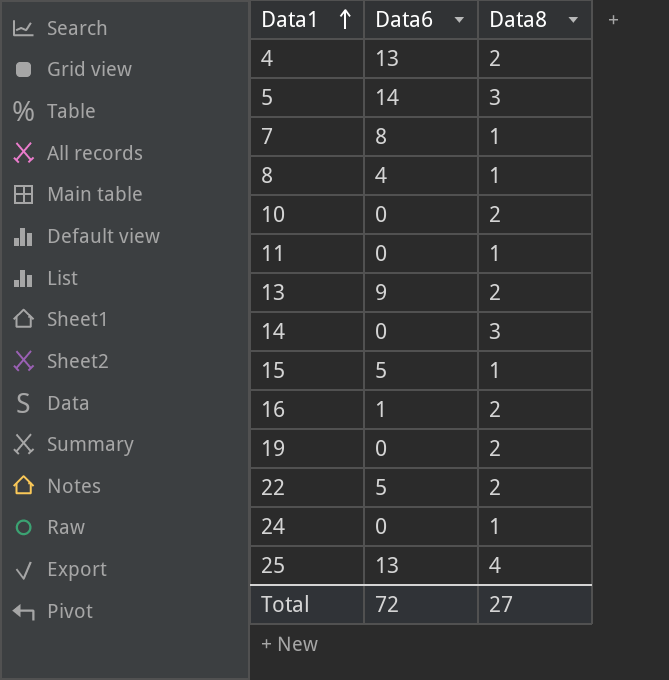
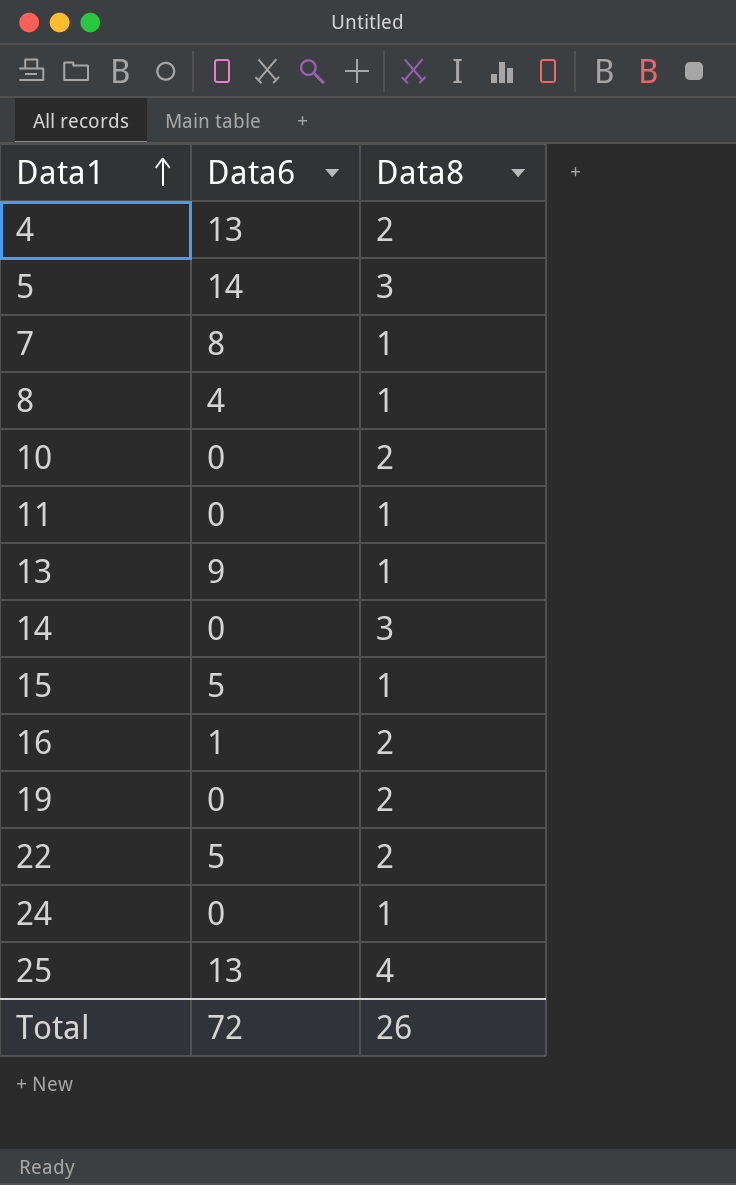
13 | Data8: 2 -> 1
Total | Data8: 27 -> 26

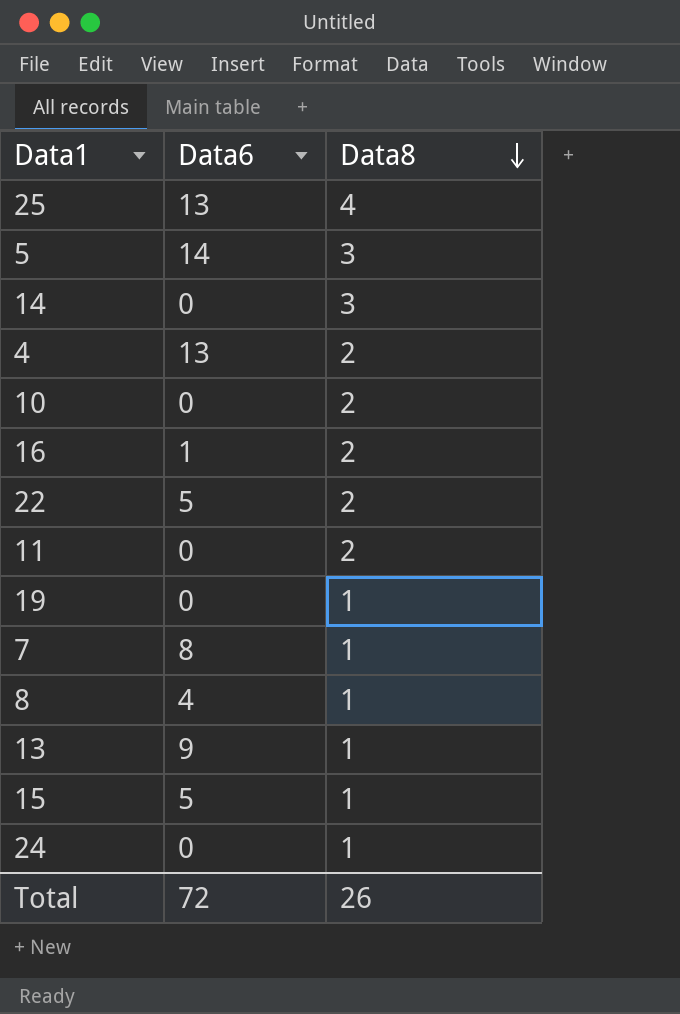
row order: Data1 ascending -> Data8 descending
11 | Data8: 1 -> 2
19 | Data8: 2 -> 1

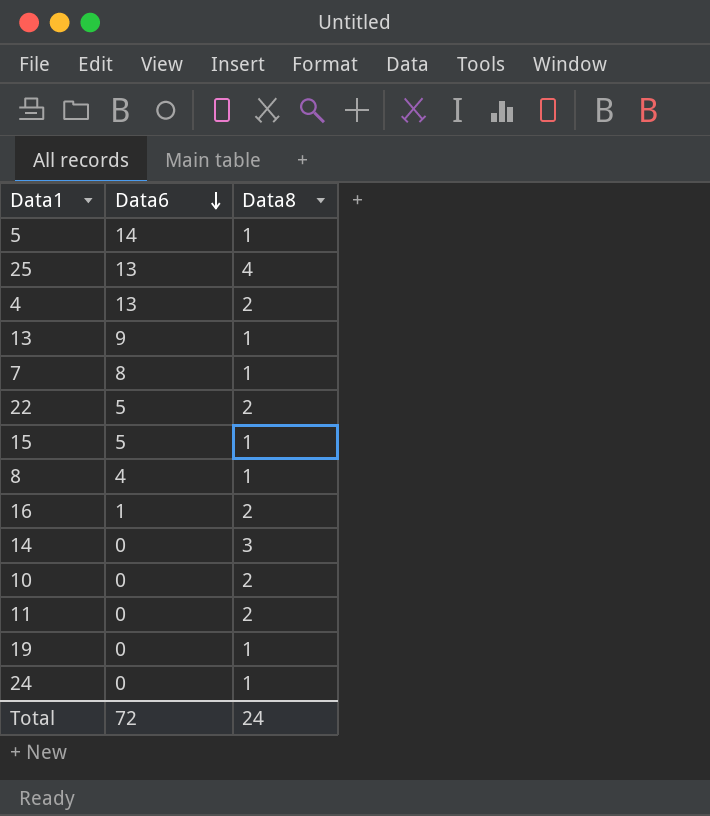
row order: Data8 descending -> Data6 descending
5 | Data8: 3 -> 1
Total | Data8: 26 -> 24

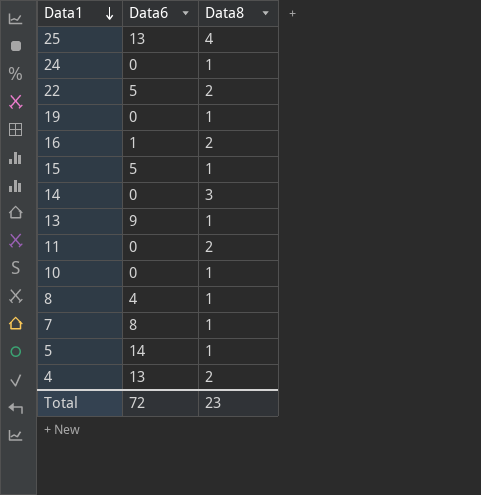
row order: Data6 descending -> Data1 descending
10 | Data8: 2 -> 1
Total | Data8: 24 -> 23

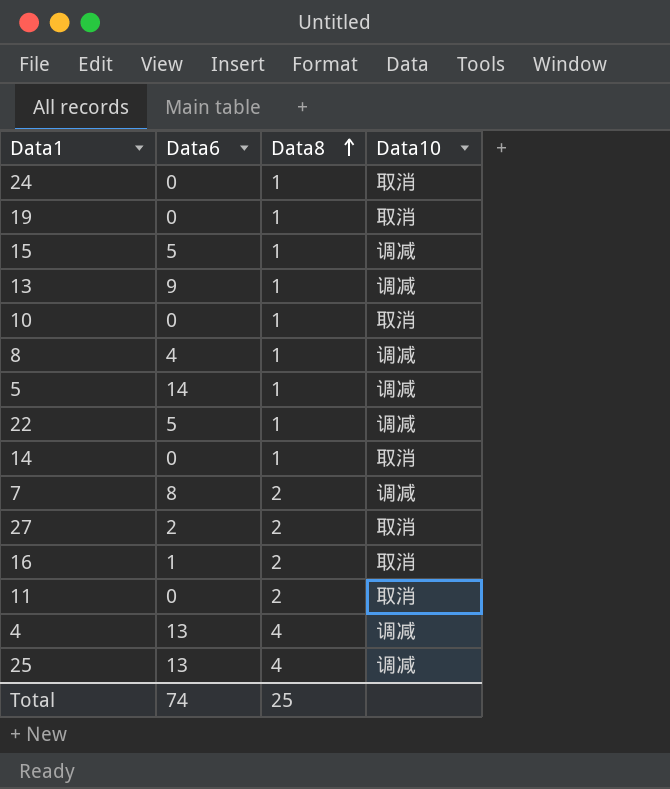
row order: Data1 descending -> Data8 ascending
column Data10 | position: none -> 4
22 | Data8: 2 -> 1
14 | Data8: 3 -> 1
7 | Data8: 1 -> 2
row 27: none -> 2 | 2 | 取消
4 | Data8: 2 -> 4
Total | Data6: 72 -> 74
Total | Data8: 23 -> 25

